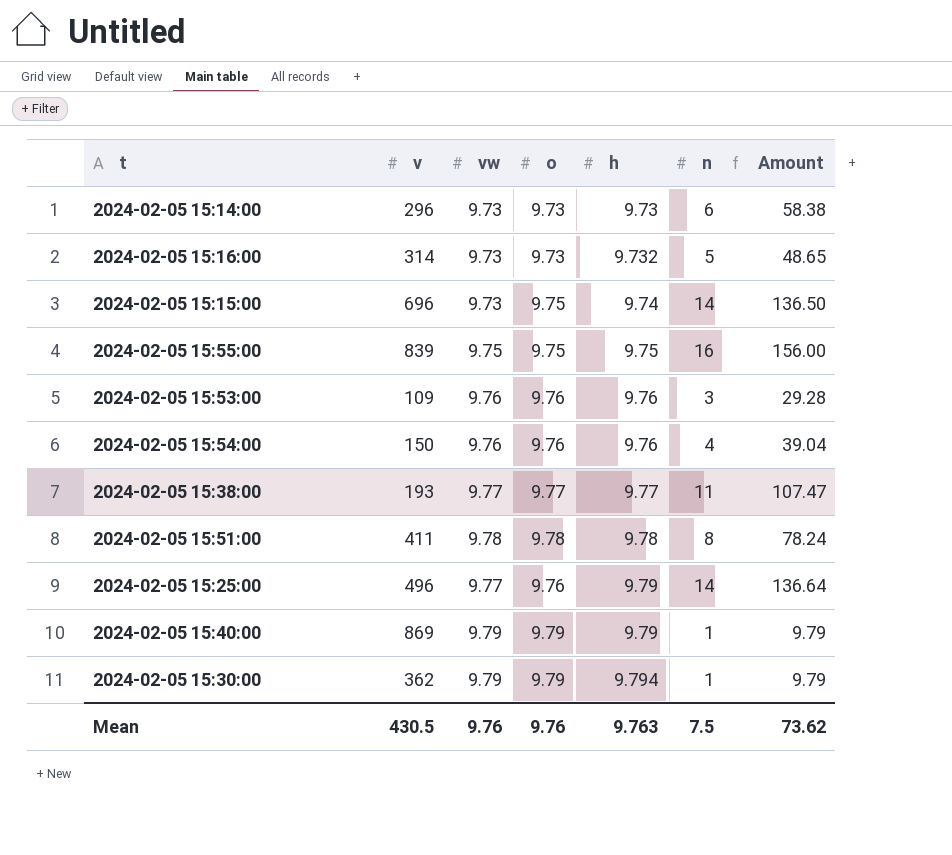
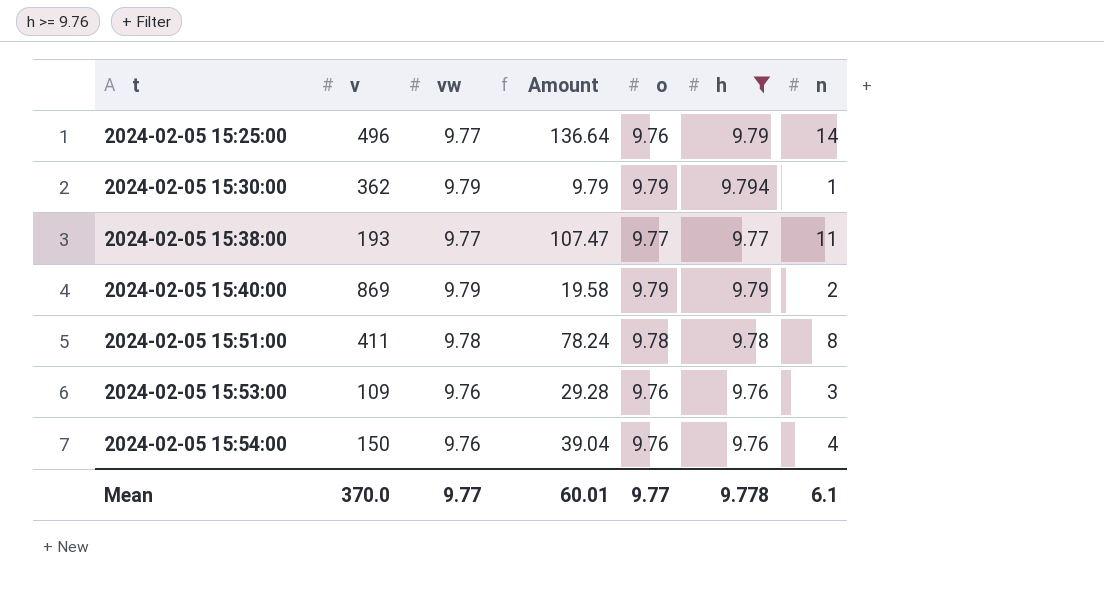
filter: none -> h >= 9.76
row order: h ascending -> t ascending
column Amount | position: 7 -> 4
2024-02-05 15:40:00 | Amount: 9.79 -> 19.58
2024-02-05 15:40:00 | n: 1 -> 2
Mean | v: 430.5 -> 370.0
Mean | vw: 9.76 -> 9.77
Mean | Amount: 73.62 -> 60.01
Mean | o: 9.76 -> 9.77
Mean | h: 9.763 -> 9.778
Mean | n: 7.5 -> 6.1

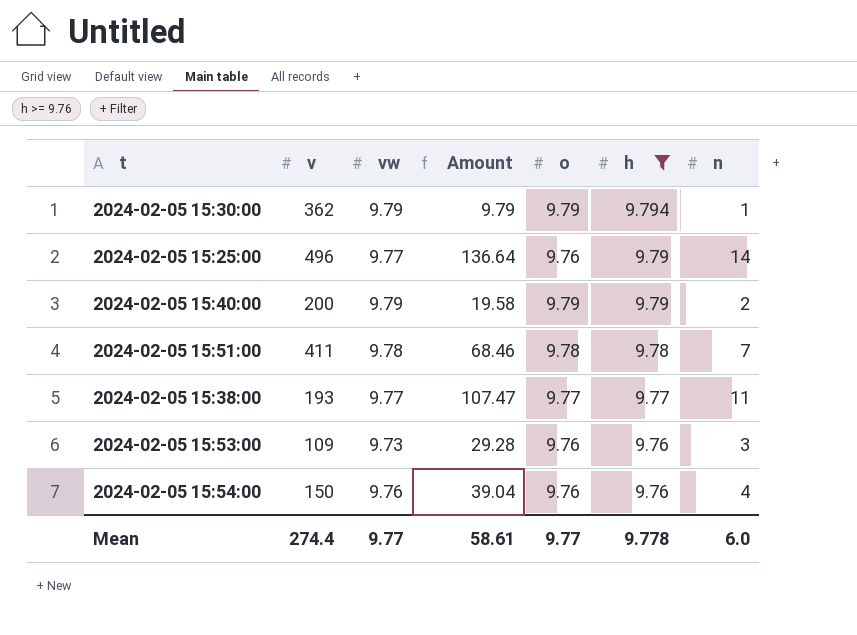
row order: t ascending -> h descending
2024-02-05 15:40:00 | v: 869 -> 200
2024-02-05 15:51:00 | Amount: 78.24 -> 68.46
2024-02-05 15:51:00 | n: 8 -> 7
2024-02-05 15:53:00 | vw: 9.76 -> 9.73
Mean | v: 370.0 -> 274.4
Mean | Amount: 60.01 -> 58.61
Mean | n: 6.1 -> 6.0

